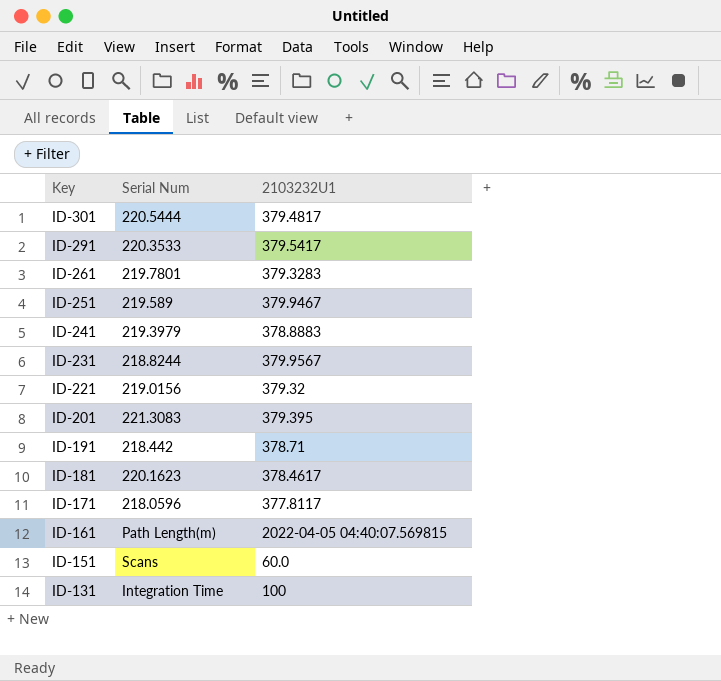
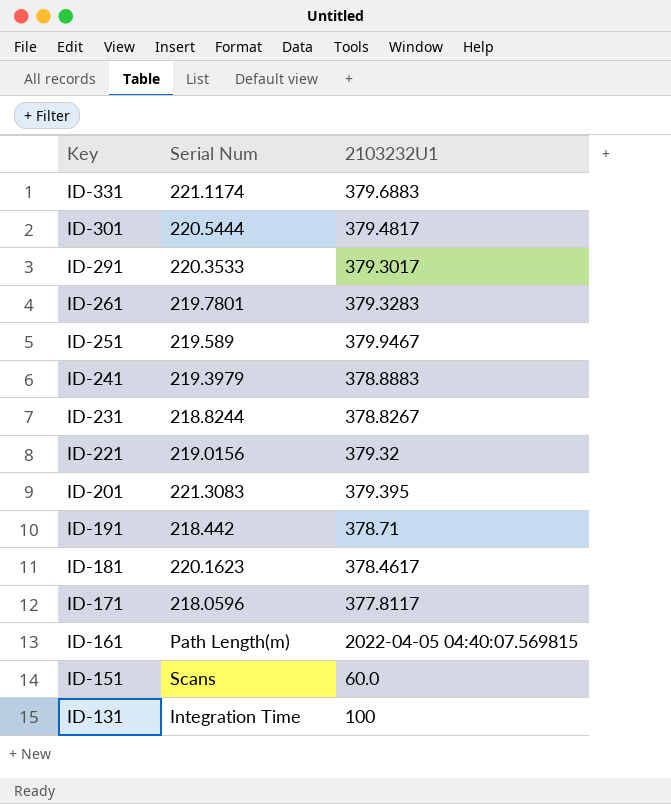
row ID-331: none -> 221.1174 | 379.6883
ID-291 | 2103232U1: 379.5417 -> 379.3017
ID-231 | 2103232U1: 379.9567 -> 378.8267

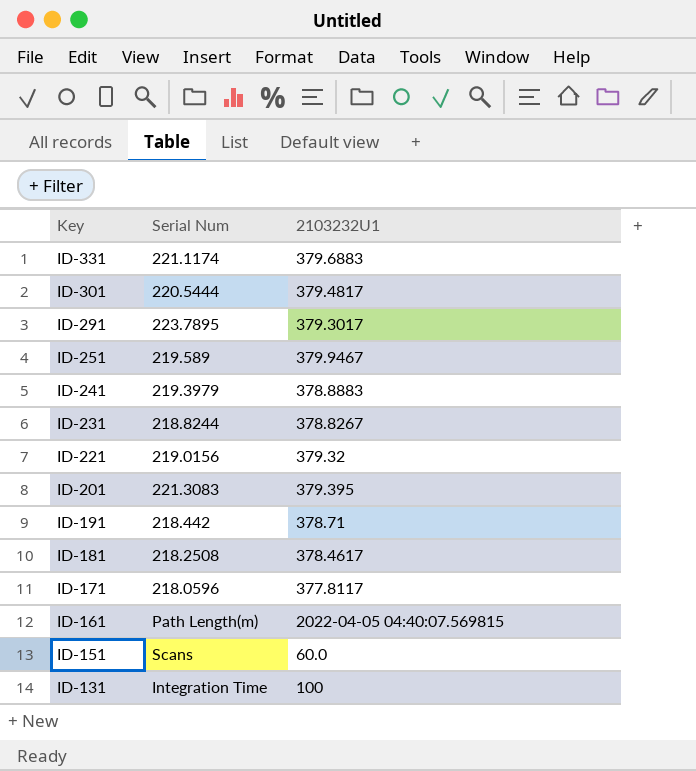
row ID-261: 219.7801 | 379.3283 -> none
ID-291 | Serial Num: 220.3533 -> 223.7895
ID-181 | Serial Num: 220.1623 -> 218.2508

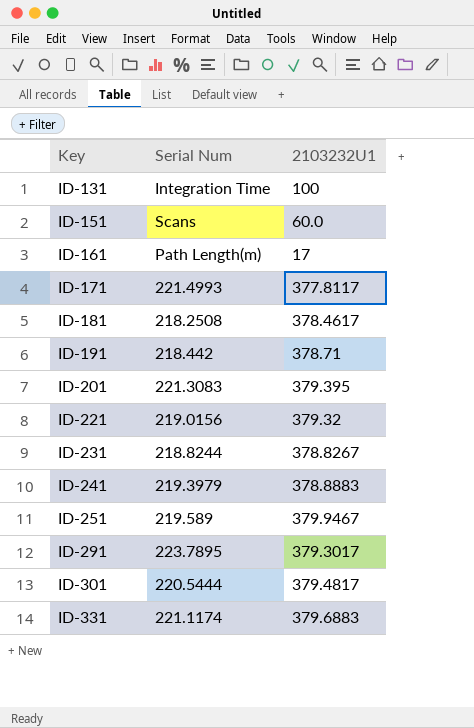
row order: Key descending -> Key ascending
ID-161 | 2103232U1: 2022-04-05 04:40:07.569815 -> 17
ID-171 | Serial Num: 218.0596 -> 221.4993

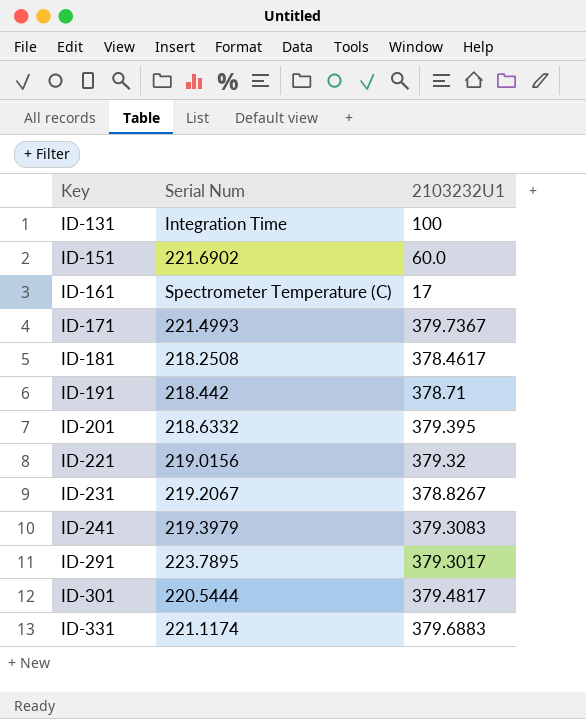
row ID-251: 219.589 | 379.9467 -> none
ID-151 | Serial Num: Scans -> 221.6902
ID-161 | Serial Num: Path Length(m) -> Spectrometer Temperature (C)
ID-171 | 2103232U1: 377.8117 -> 379.7367
ID-201 | Serial Num: 221.3083 -> 218.6332
ID-231 | Serial Num: 218.8244 -> 219.2067
ID-241 | 2103232U1: 378.8883 -> 379.3083

